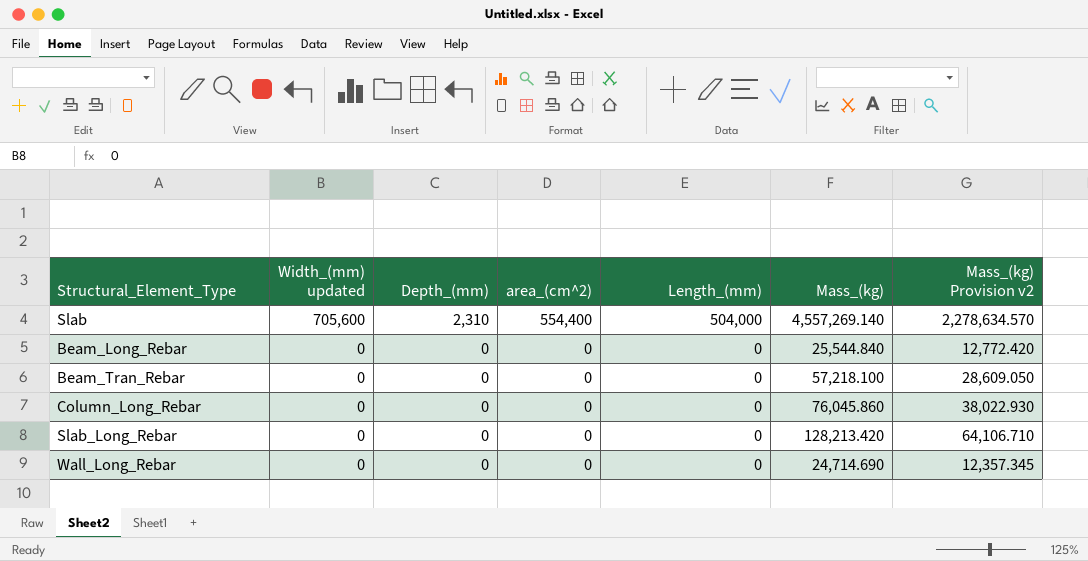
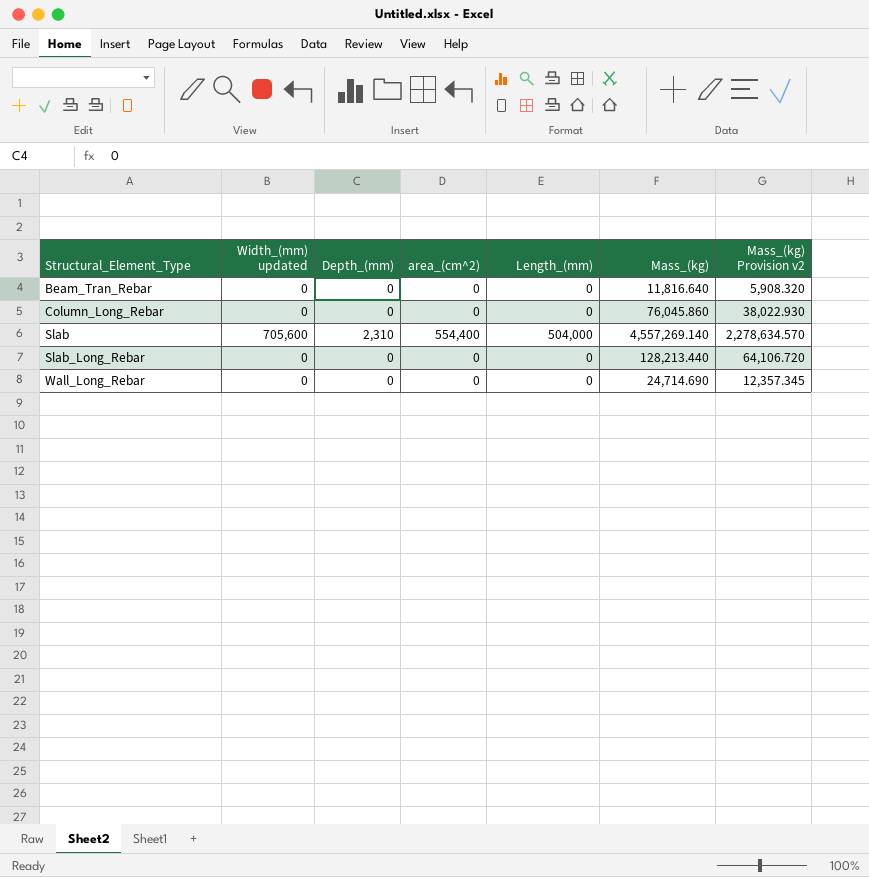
row order: Width_(mm) updated descending -> Structural_Element_Type ascending
row Beam_Long_Rebar: 0 | 0 | 0 | 0 | 25,544.840 | 12,772.420 -> none
Beam_Tran_Rebar | Mass_(kg): 57,218.100 -> 11,816.640
Beam_Tran_Rebar | Mass_(kg) Provision v2: 28,609.050 -> 5,908.320
Slab_Long_Rebar | Mass_(kg): 128,213.420 -> 128,213.440
Slab_Long_Rebar | Mass_(kg) Provision v2: 64,106.710 -> 64,106.720

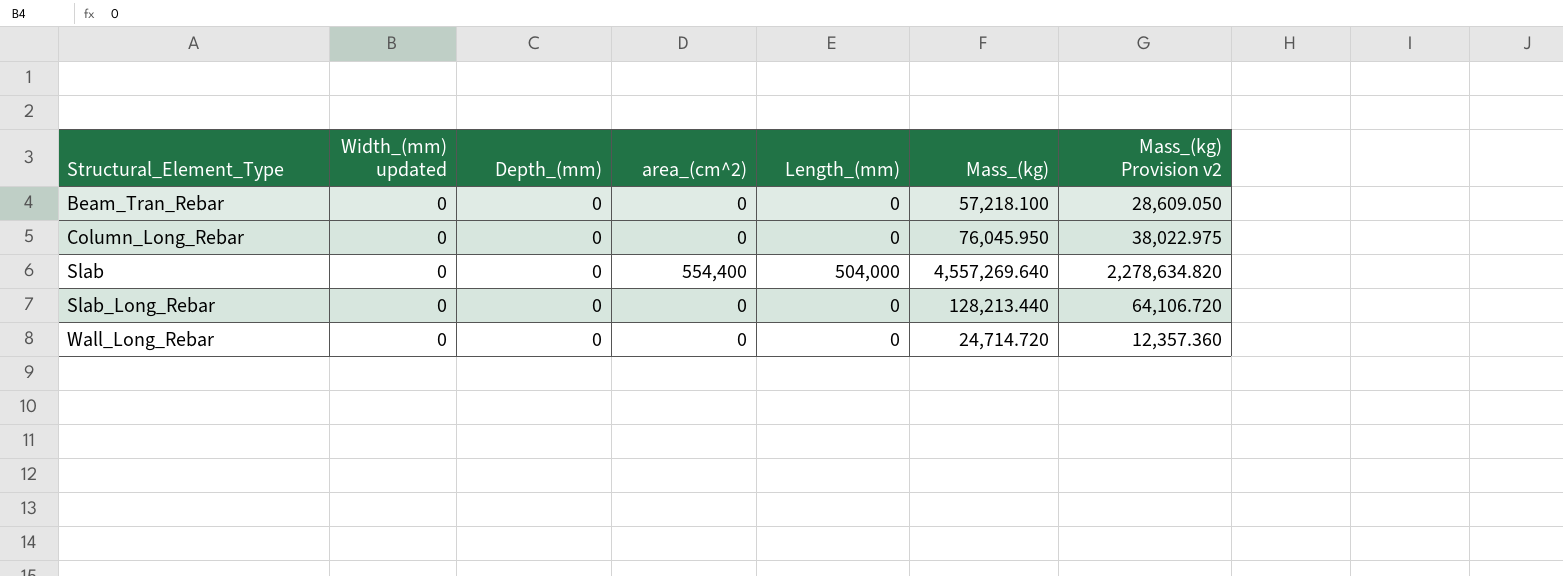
Beam_Tran_Rebar | Mass_(kg): 11,816.640 -> 57,218.100
Beam_Tran_Rebar | Mass_(kg) Provision v2: 5,908.320 -> 28,609.050
Column_Long_Rebar | Mass_(kg): 76,045.860 -> 76,045.950
Column_Long_Rebar | Mass_(kg) Provision v2: 38,022.930 -> 38,022.975
Slab | Width_(mm) updated: 705,600 -> 0
Slab | Depth_(mm): 2,310 -> 0
Slab | Mass_(kg): 4,557,269.140 -> 4,557,269.640
Slab | Mass_(kg) Provision v2: 2,278,634.570 -> 2,278,634.820
Wall_Long_Rebar | Mass_(kg): 24,714.690 -> 24,714.720
Wall_Long_Rebar | Mass_(kg) Provision v2: 12,357.345 -> 12,357.360

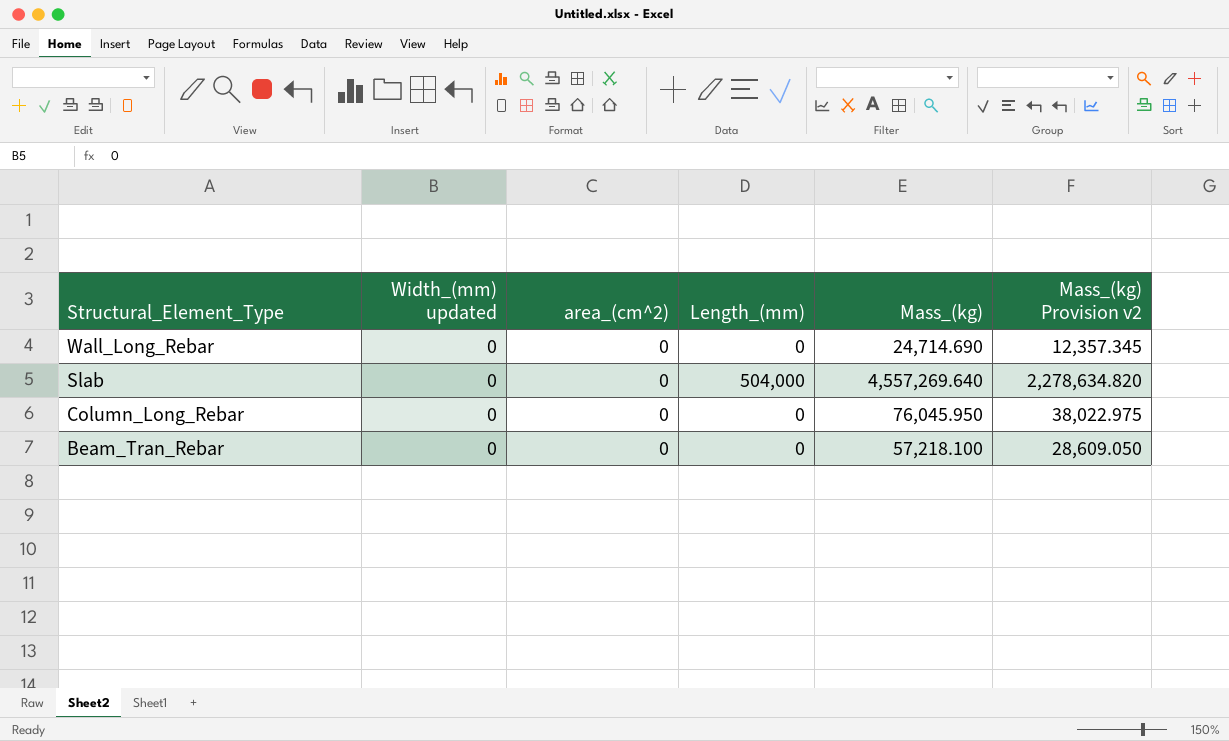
row order: Structural_Element_Type ascending -> Structural_Element_Type descending
column Depth_(mm) | position: 3 -> none
row Slab_Long_Rebar: 0 | 0 | 0 | 0 | 128,213.440 | 64,106.720 -> none
Wall_Long_Rebar | Mass_(kg): 24,714.720 -> 24,714.690
Wall_Long_Rebar | Mass_(kg) Provision v2: 12,357.360 -> 12,357.345
Slab | area_(cm^2): 554,400 -> 0

